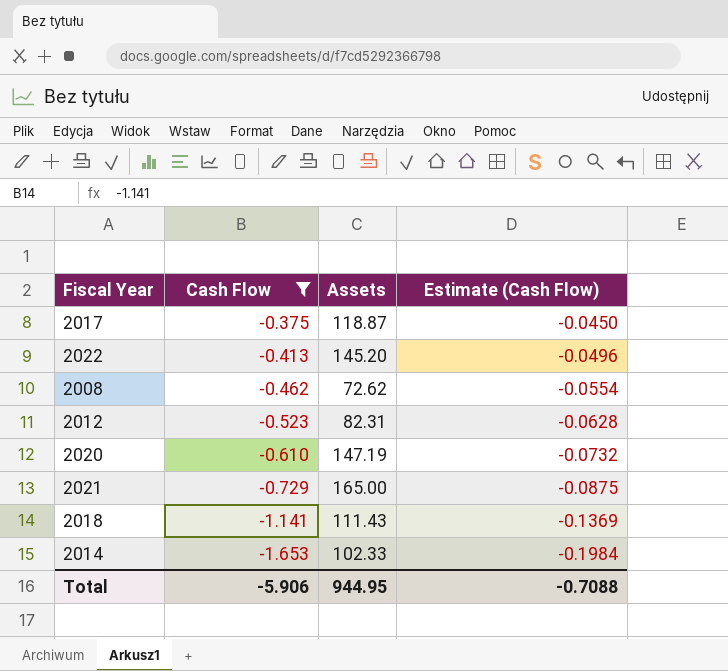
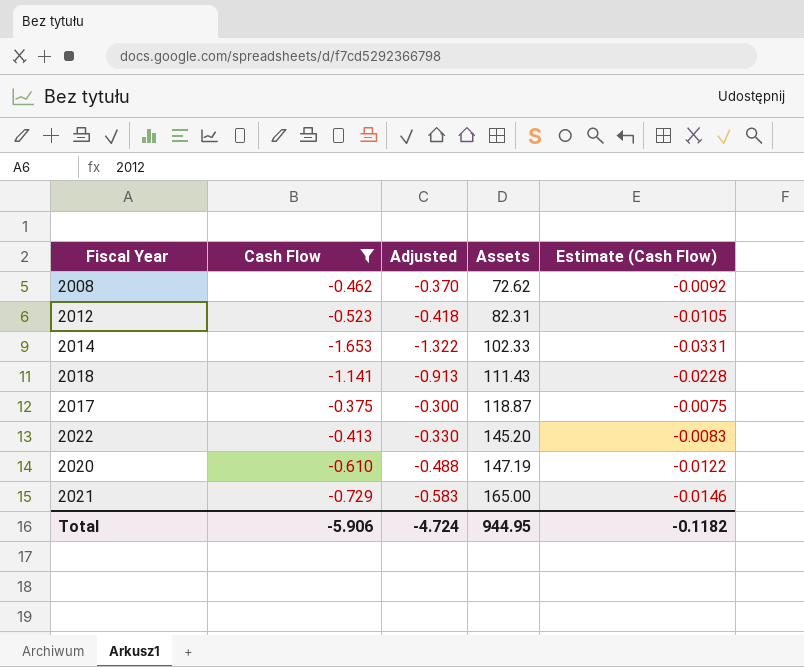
row order: Cash Flow descending -> Assets ascending
column Adjusted | formula: none -> [Cash Flow] * 0.8
column Estimate (Cash Flow) | formula: [Cash Flow] * 0.12 -> [Cash Flow] * 0.02
Total | Estimate (Cash Flow): -0.7088 -> -0.1182

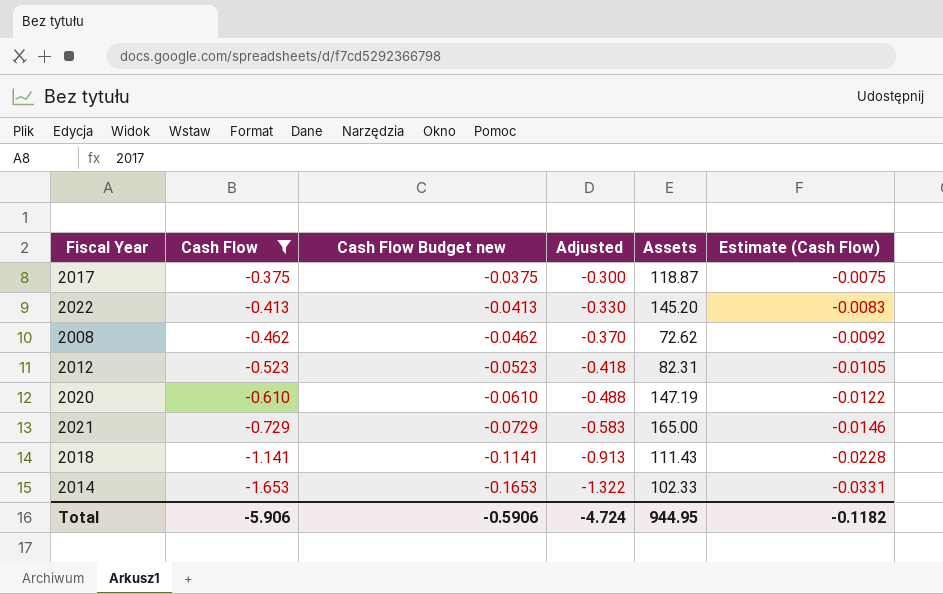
row order: Assets ascending -> Cash Flow descending
column Cash Flow Budget new | formula: none -> [Cash Flow] * 0.1

